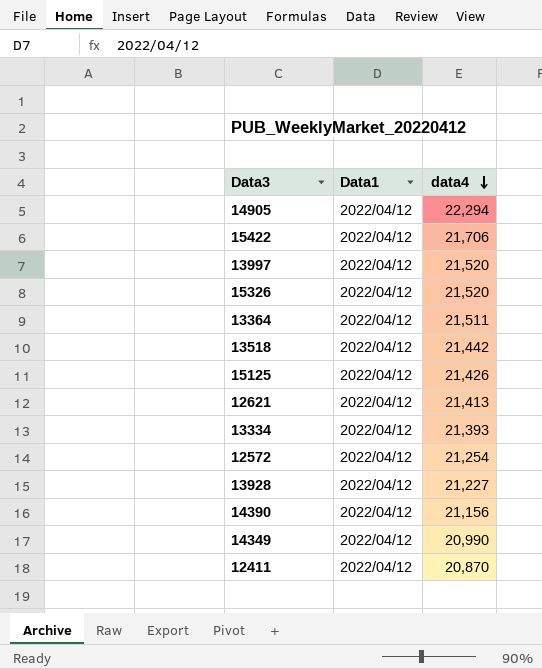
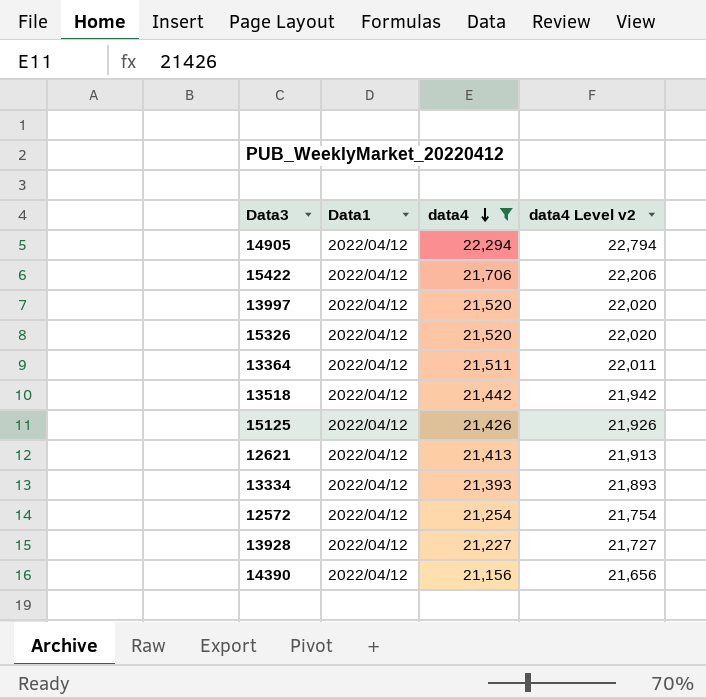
filter: none -> data4 >= 21,156
column data4 Level v2 | formula: none -> [data4] + 500

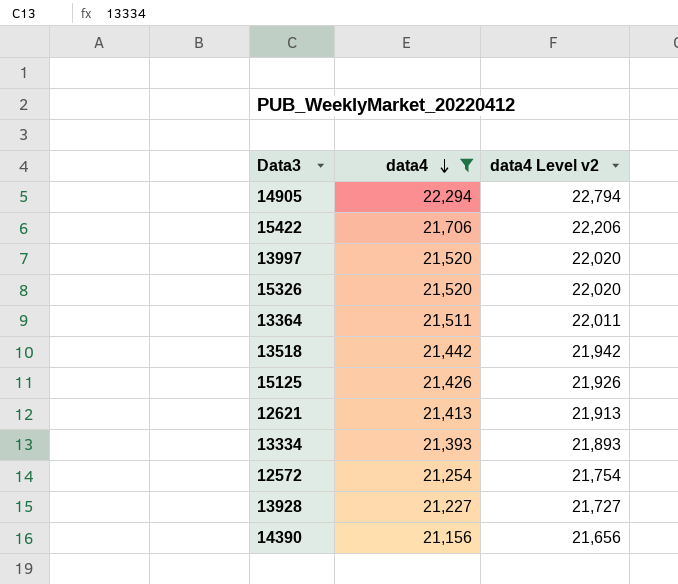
column Data1 | position: 2 -> none

